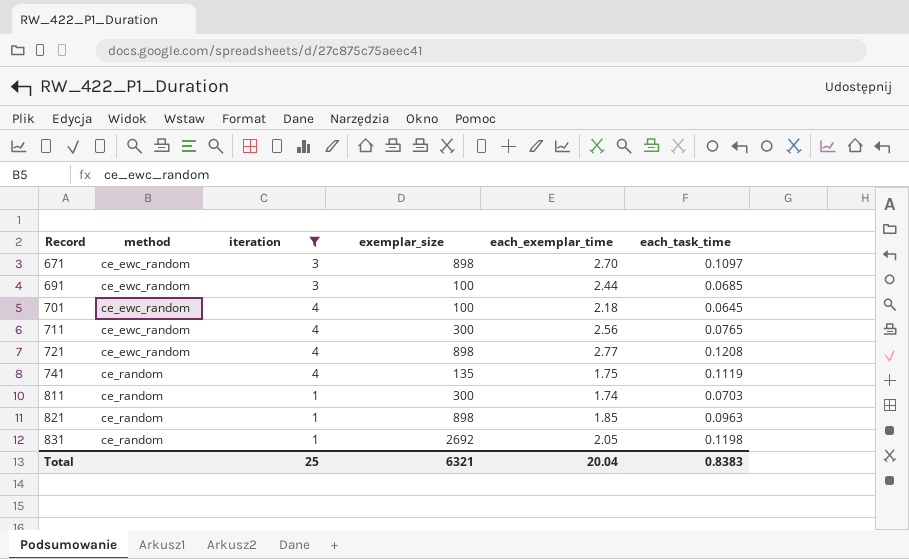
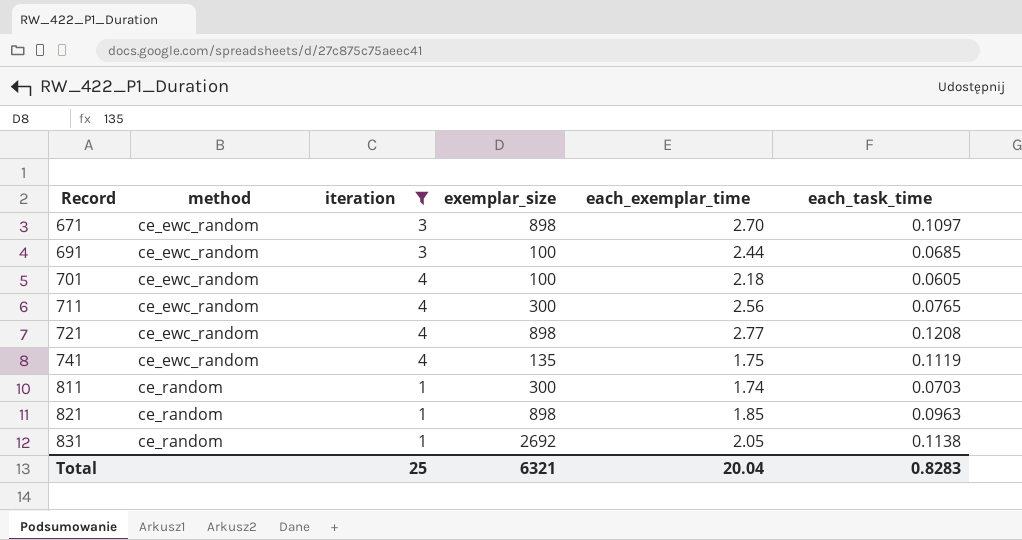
701 | each_task_time: 0.0645 -> 0.0605
741 | method: ce_random -> ce_ewc_random
831 | each_task_time: 0.1198 -> 0.1138
Total | each_task_time: 0.8383 -> 0.8283

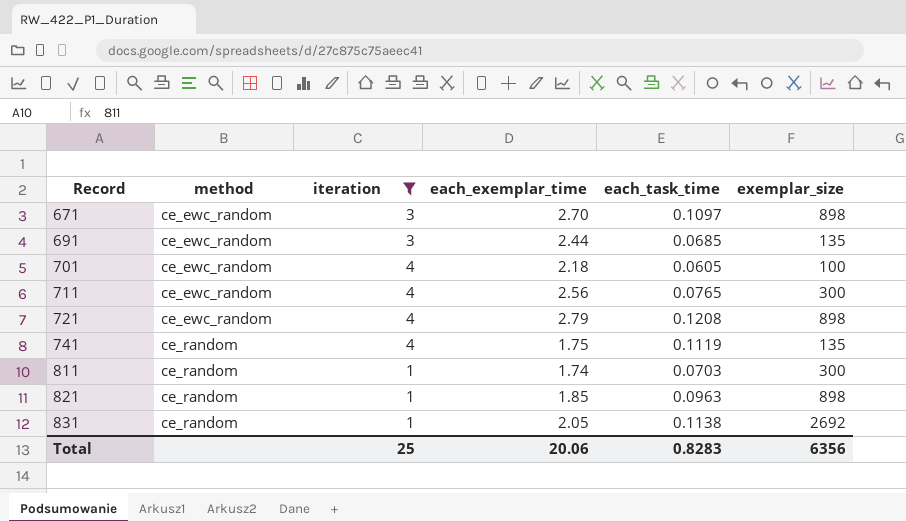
column exemplar_size | position: 4 -> 6
691 | exemplar_size: 100 -> 135
721 | each_exemplar_time: 2.77 -> 2.79
741 | method: ce_ewc_random -> ce_random
Total | each_exemplar_time: 20.04 -> 20.06
Total | exemplar_size: 6321 -> 6356

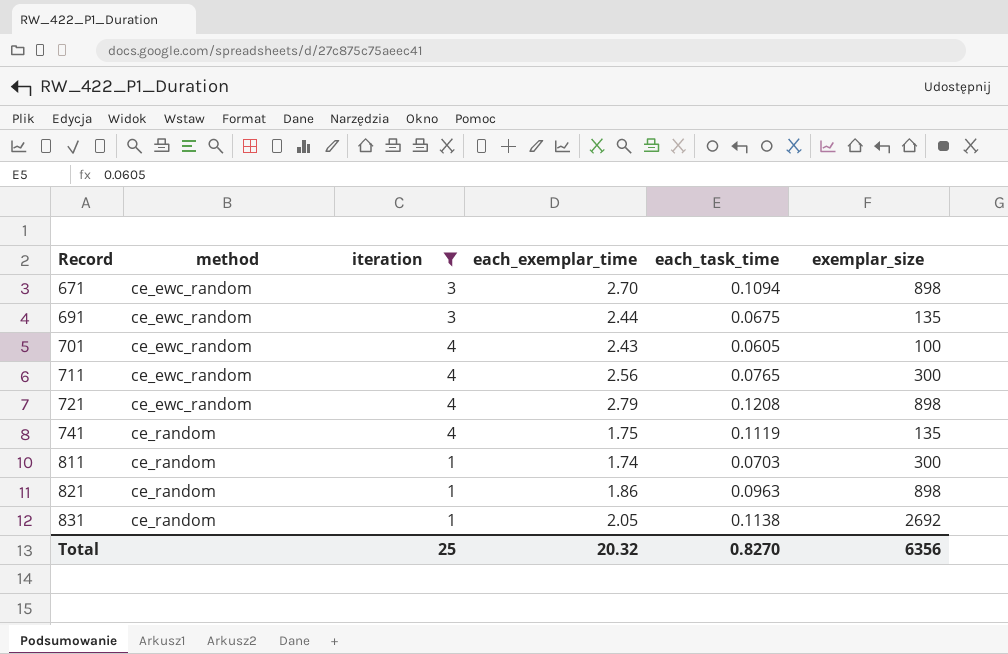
671 | each_task_time: 0.1097 -> 0.1094
691 | each_task_time: 0.0685 -> 0.0675
701 | each_exemplar_time: 2.18 -> 2.43
821 | each_exemplar_time: 1.85 -> 1.86
Total | each_exemplar_time: 20.06 -> 20.32
Total | each_task_time: 0.8283 -> 0.8270

